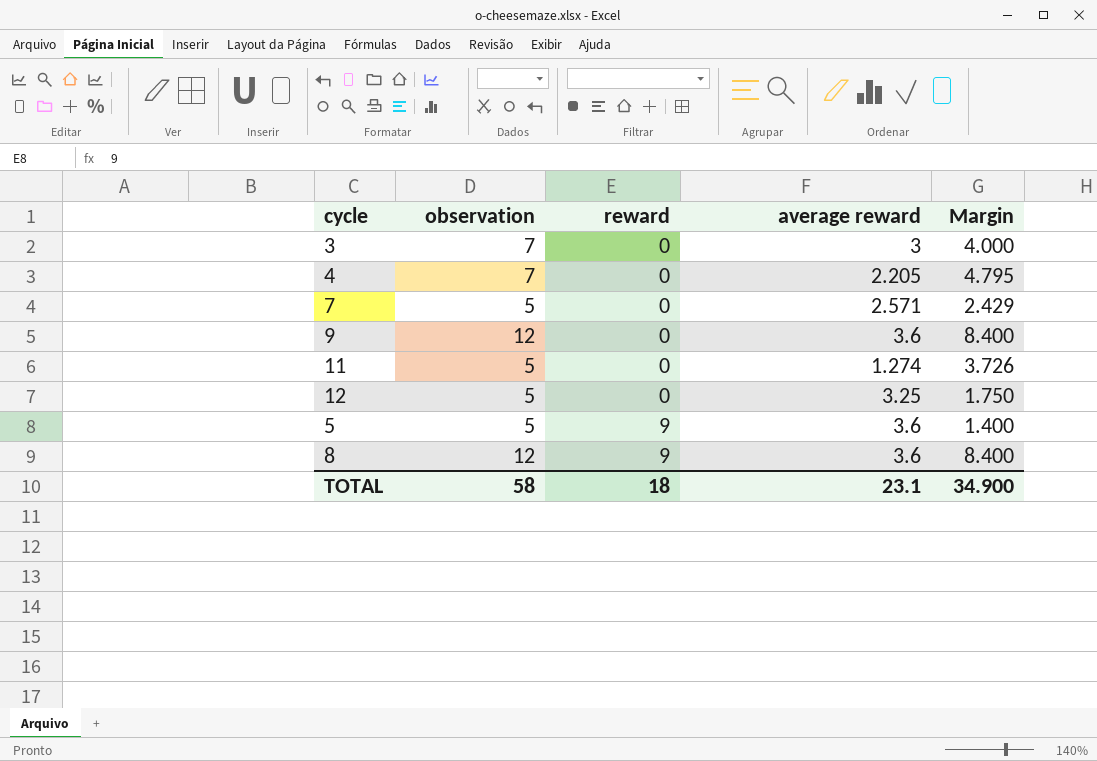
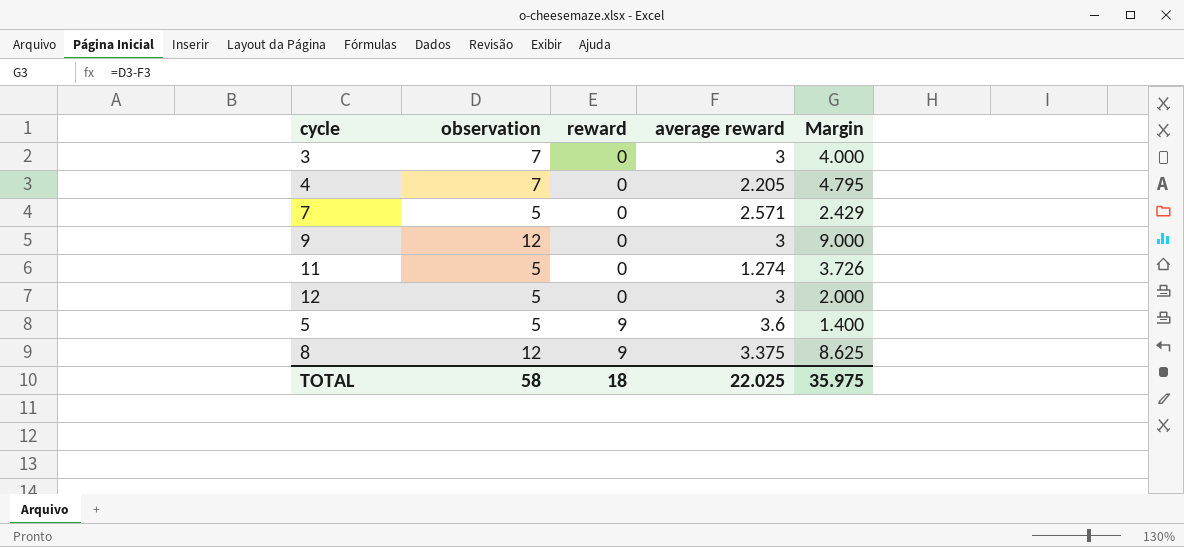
9 | average reward: 3.6 -> 3
9 | Margin: 8.400 -> 9.000
12 | average reward: 3.25 -> 3
12 | Margin: 1.750 -> 2.000
8 | average reward: 3.6 -> 3.375
8 | Margin: 8.400 -> 8.625
TOTAL | average reward: 23.1 -> 22.025
TOTAL | Margin: 34.900 -> 35.975

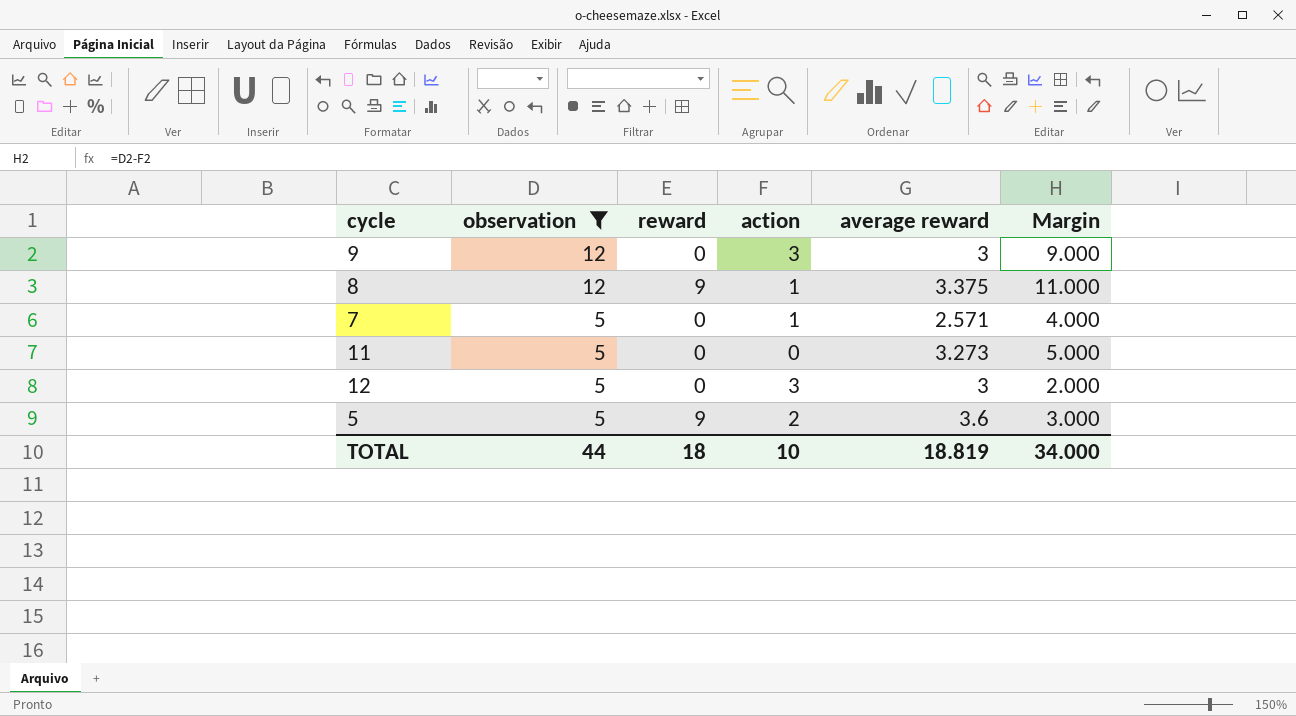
filter: none -> observation != 7
row order: reward ascending -> observation descending
column action | position: none -> 4
column Margin | formula: [observation] - [average reward] -> [observation] - [action]
11 | average reward: 1.274 -> 3.273
TOTAL | observation: 58 -> 44
TOTAL | average reward: 22.025 -> 18.819
TOTAL | Margin: 35.975 -> 34.000

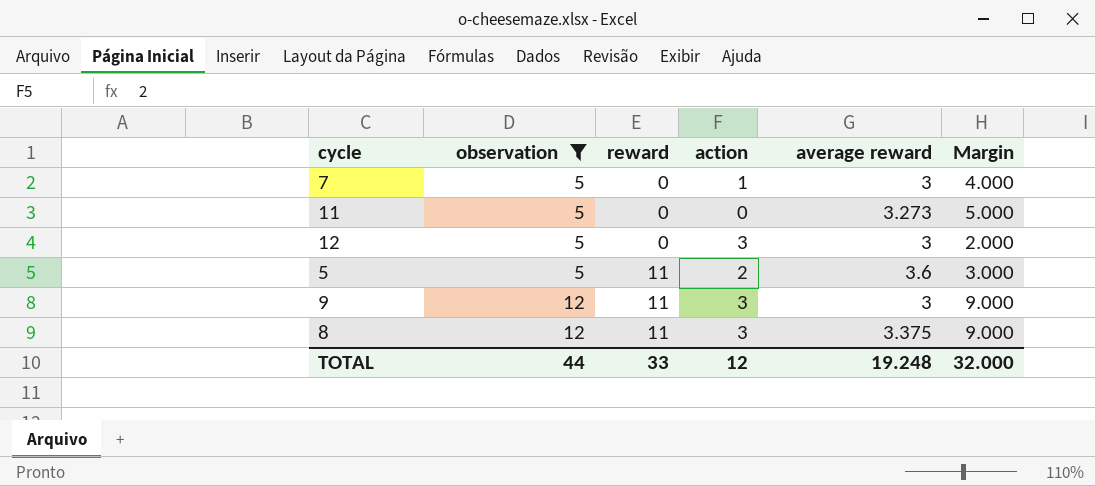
row order: observation descending -> observation ascending
7 | average reward: 2.571 -> 3
5 | reward: 9 -> 11
9 | reward: 0 -> 11
8 | reward: 9 -> 11
8 | action: 1 -> 3
8 | Margin: 11.000 -> 9.000
TOTAL | reward: 18 -> 33
TOTAL | action: 10 -> 12
TOTAL | average reward: 18.819 -> 19.248
TOTAL | Margin: 34.000 -> 32.000

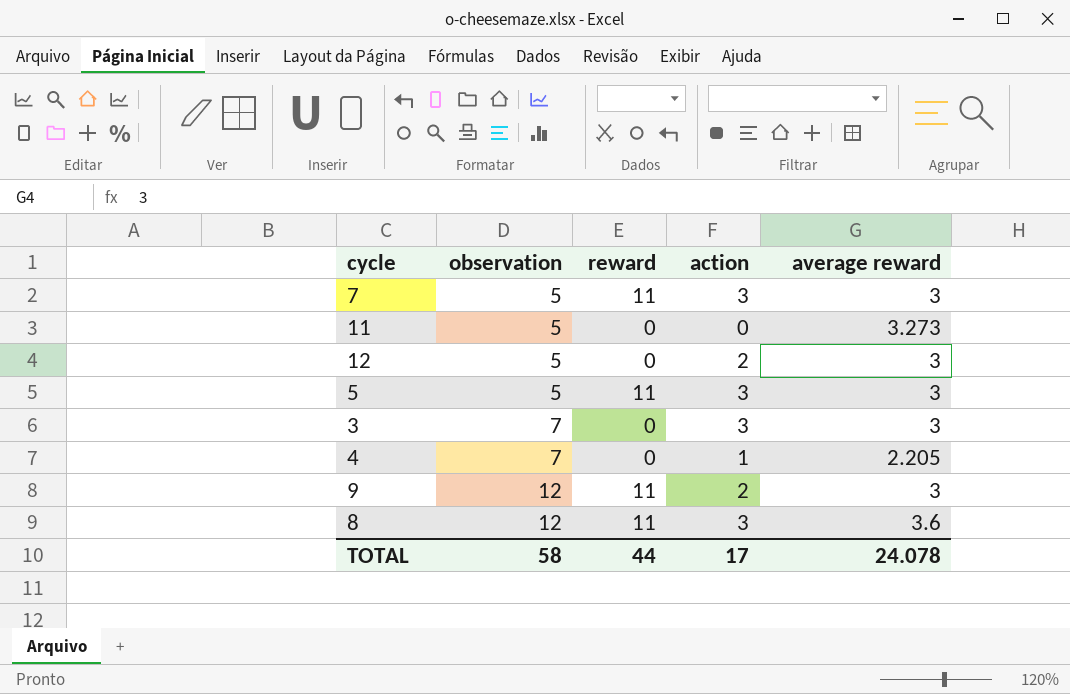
filter: observation != 7 -> none
column Margin | formula: [observation] - [action] -> none
7 | reward: 0 -> 11
7 | action: 1 -> 3
12 | action: 3 -> 2
5 | action: 2 -> 3
5 | average reward: 3.6 -> 3
9 | action: 3 -> 2
8 | average reward: 3.375 -> 3.6
TOTAL | observation: 44 -> 58
TOTAL | reward: 33 -> 44
TOTAL | action: 12 -> 17
TOTAL | average reward: 19.248 -> 24.078

